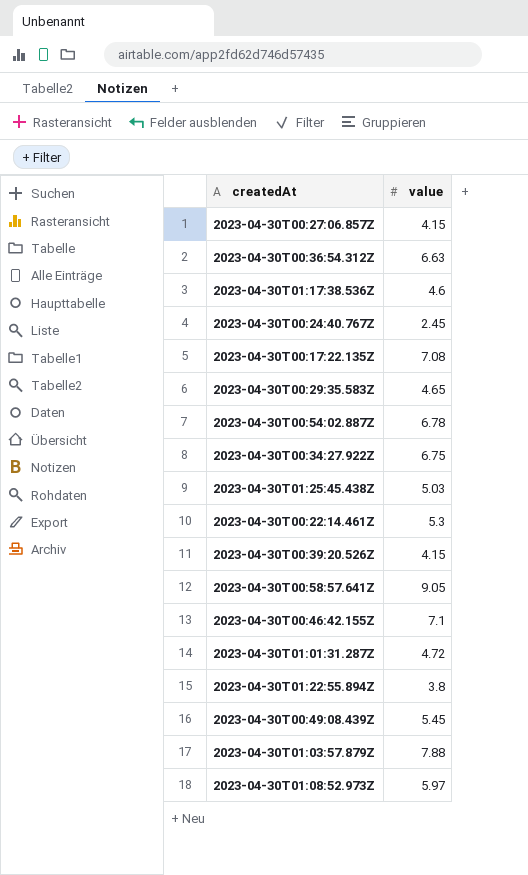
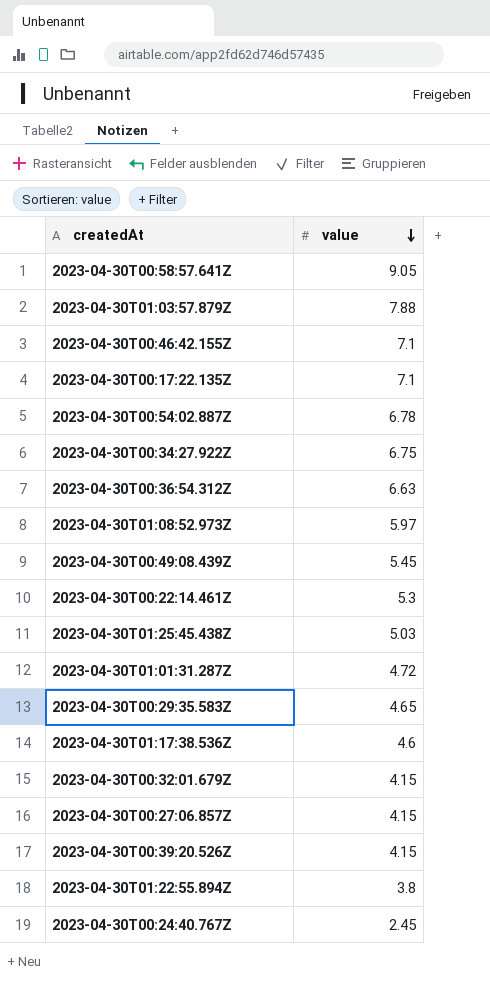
row order: none -> value descending
2023-04-30T00:17:22.135Z | value: 7.08 -> 7.1
row 2023-04-30T00:32:01.679Z: none -> 4.15

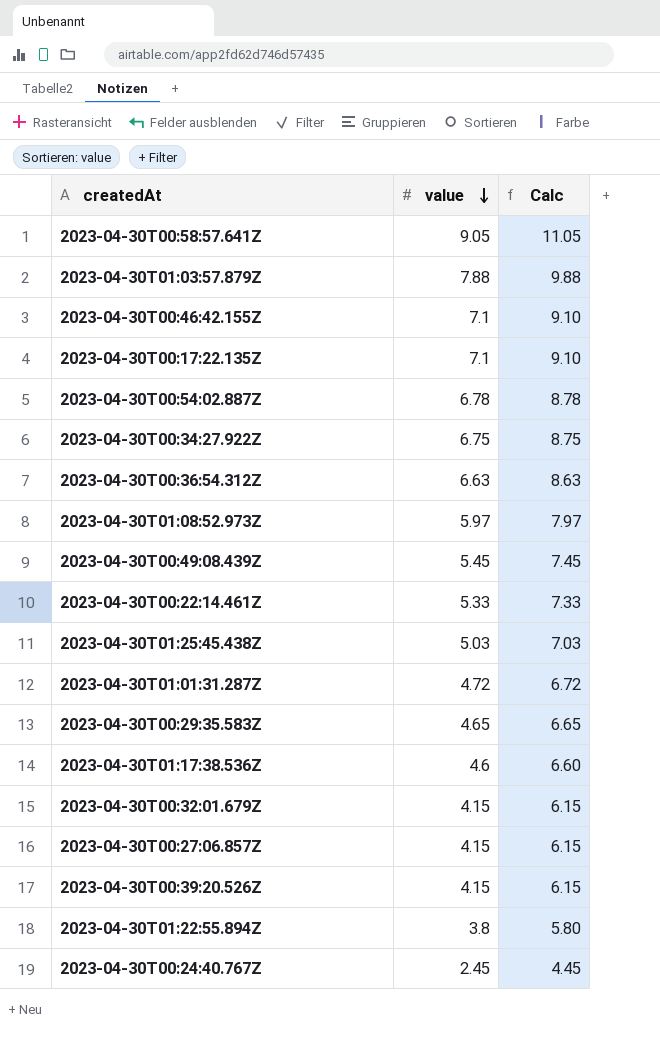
column Calc | formula: none -> [value] + 2
2023-04-30T00:22:14.461Z | value: 5.3 -> 5.33

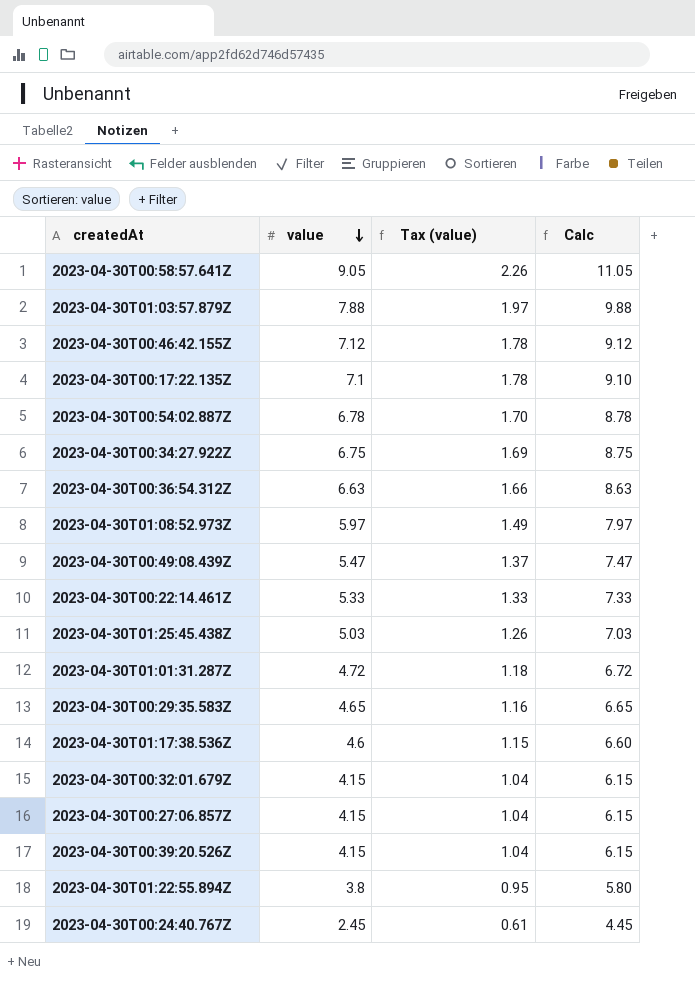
column Tax (value) | formula: none -> [value] * 0.25
2023-04-30T00:46:42.155Z | value: 7.1 -> 7.12
2023-04-30T00:46:42.155Z | Calc: 9.10 -> 9.12
2023-04-30T00:49:08.439Z | value: 5.45 -> 5.47
2023-04-30T00:49:08.439Z | Calc: 7.45 -> 7.47

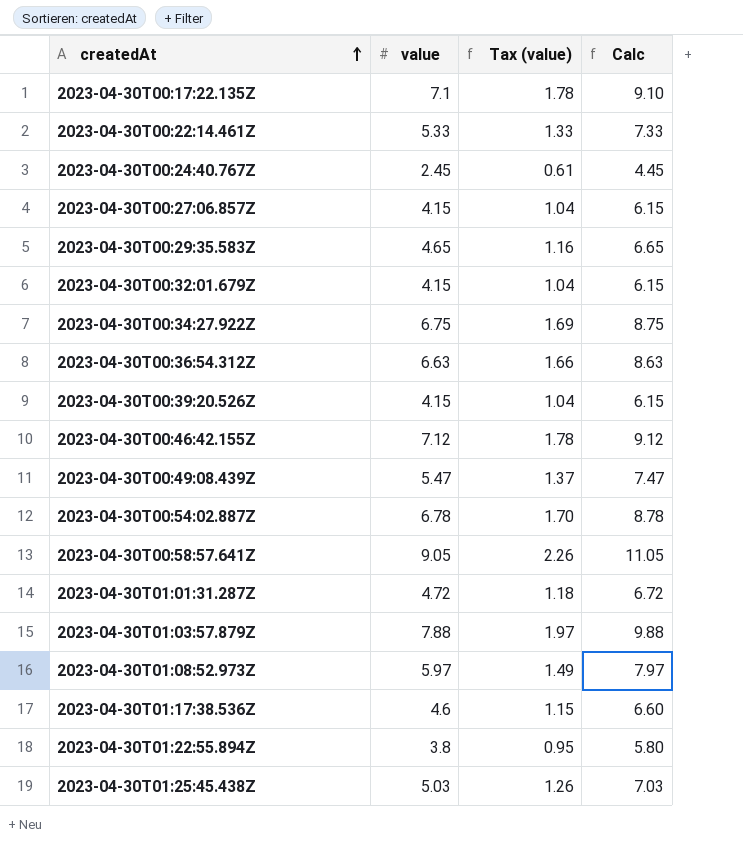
row order: value descending -> createdAt ascending

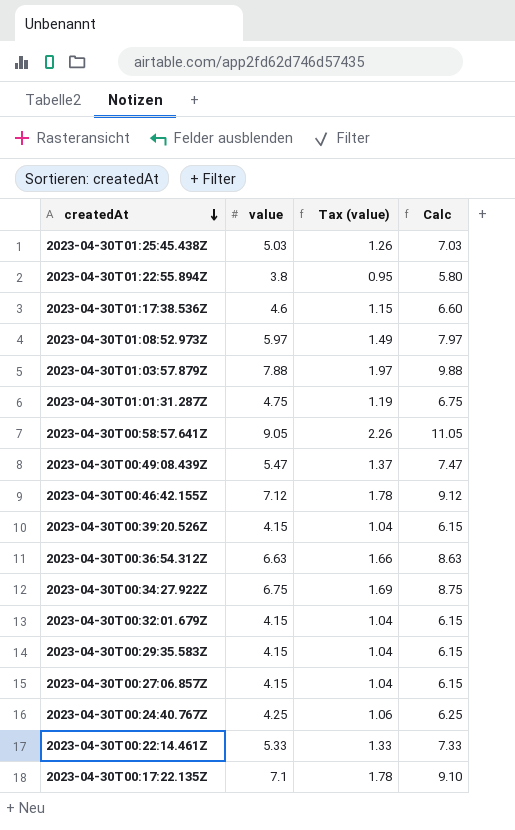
row order: createdAt ascending -> createdAt descending
row 2023-04-30T00:54:02.887Z: 6.78 | 1.70 | 8.78 -> none
2023-04-30T01:01:31.287Z | value: 4.72 -> 4.75
2023-04-30T01:01:31.287Z | Tax (value): 1.18 -> 1.19
2023-04-30T01:01:31.287Z | Calc: 6.72 -> 6.75
2023-04-30T00:29:35.583Z | value: 4.65 -> 4.15
2023-04-30T00:29:35.583Z | Tax (value): 1.16 -> 1.04
2023-04-30T00:29:35.583Z | Calc: 6.65 -> 6.15
2023-04-30T00:24:40.767Z | value: 2.45 -> 4.25
2023-04-30T00:24:40.767Z | Tax (value): 0.61 -> 1.06
2023-04-30T00:24:40.767Z | Calc: 4.45 -> 6.25

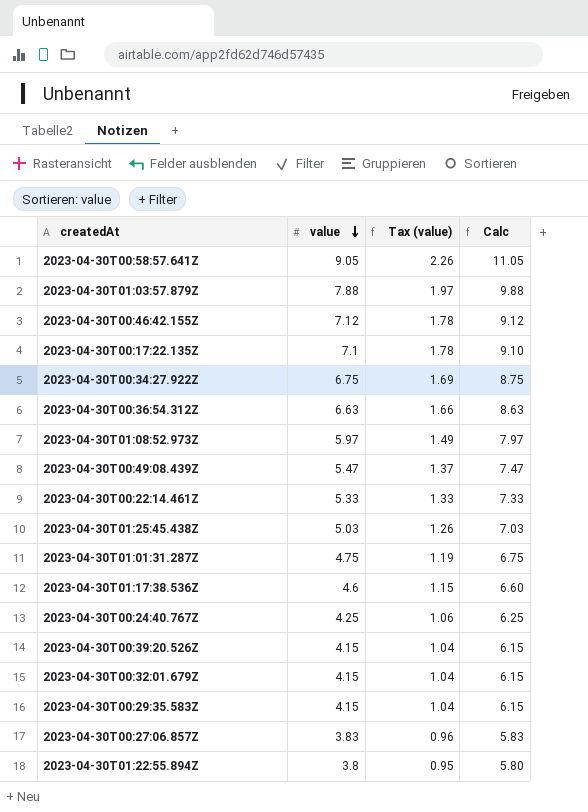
row order: createdAt descending -> value descending
2023-04-30T00:27:06.857Z | value: 4.15 -> 3.83
2023-04-30T00:27:06.857Z | Tax (value): 1.04 -> 0.96
2023-04-30T00:27:06.857Z | Calc: 6.15 -> 5.83

